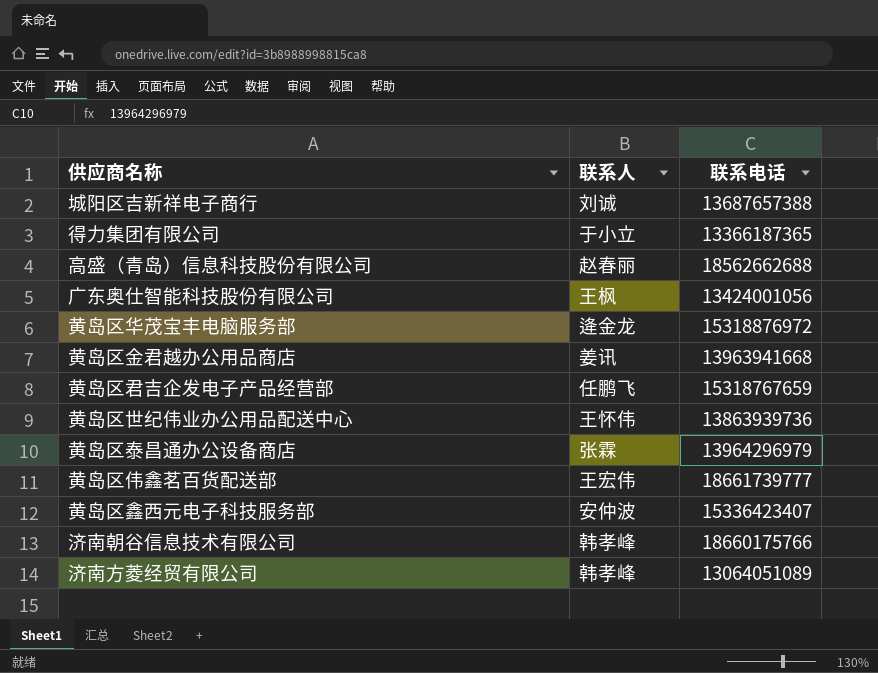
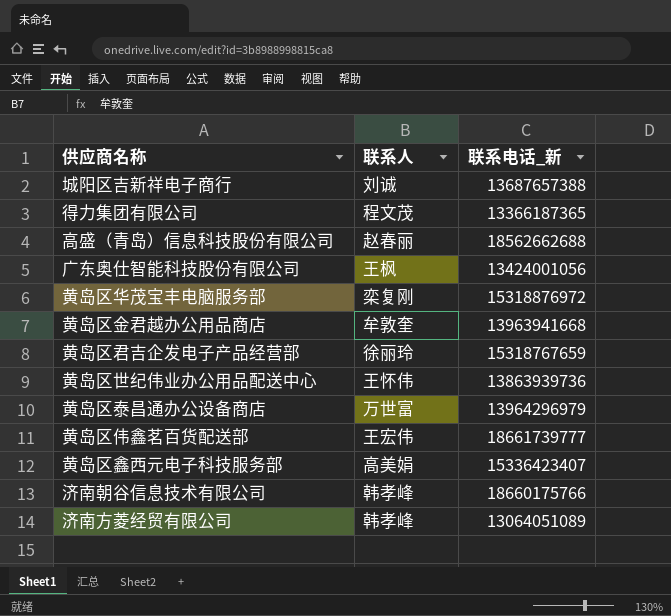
column name: 联系电话 -> 联系电话_新
得力集团有限公司 | 联系人: 于小立 -> 程文茂
黄岛区华茂宝丰电脑服务部 | 联系人: 逄金龙 -> 栾复刚
黄岛区金君越办公用品商店 | 联系人: 姜讯 -> 牟敦奎
黄岛区君吉企发电子产品经营部 | 联系人: 任鹏飞 -> 徐丽玲
黄岛区泰昌通办公设备商店 | 联系人: 张霖 -> 万世富
黄岛区鑫西元电子科技服务部 | 联系人: 安仲波 -> 高美娟

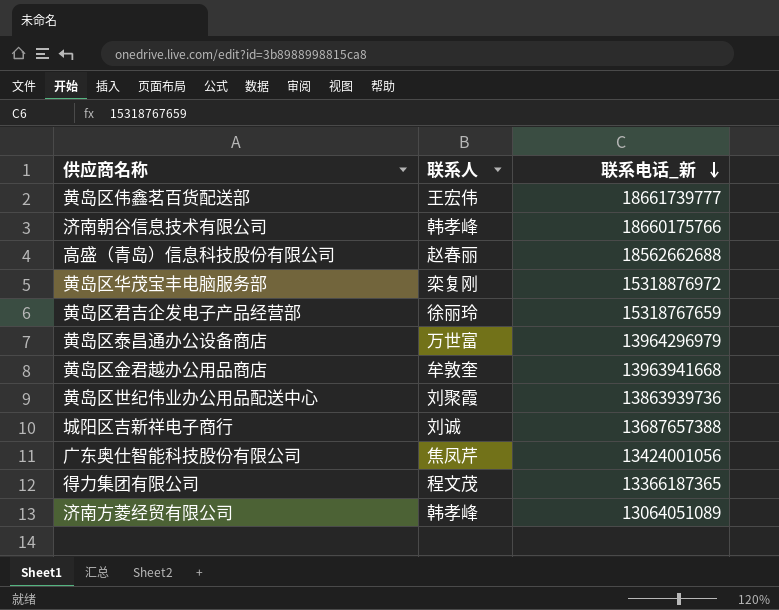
row order: none -> 联系电话_新 descending
row 黄岛区鑫西元电子科技服务部: 高美娟 | 15336423407 -> none
黄岛区世纪伟业办公用品配送中心 | 联系人: 王怀伟 -> 刘聚霞
广东奥仕智能科技股份有限公司 | 联系人: 王枫 -> 焦凤芹

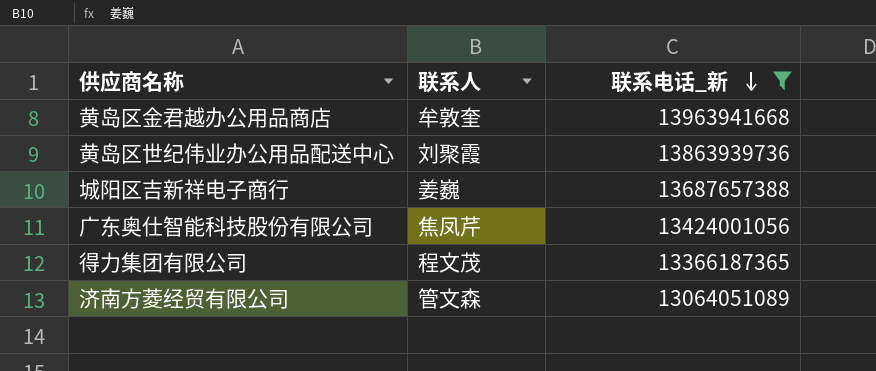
filter: none -> 联系电话_新 <= 13963941668
城阳区吉新祥电子商行 | 联系人: 刘诚 -> 姜巍
济南方菱经贸有限公司 | 联系人: 韩孝峰 -> 管文森

